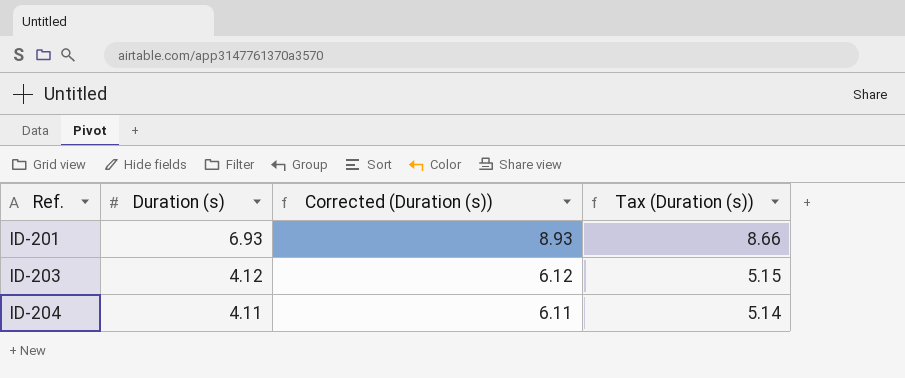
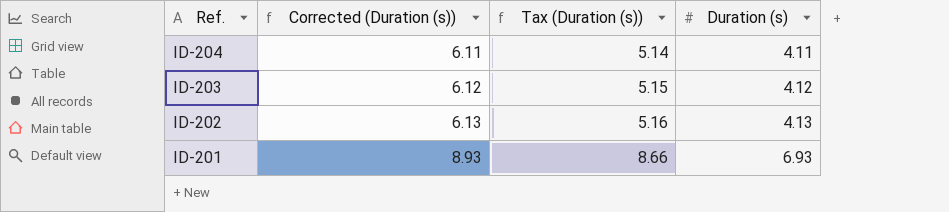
row order: Ref. ascending -> Ref. descending
column Duration (s) | position: 2 -> 4
row ID-202: none -> 6.13 | 5.16 | 4.13

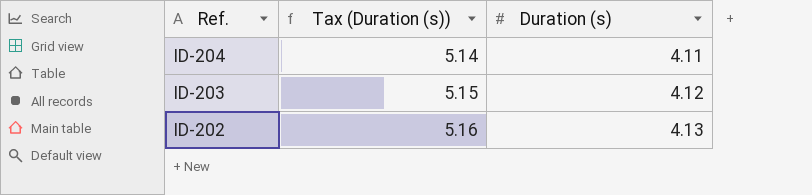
column Corrected (Duration (s)) | formula: [Duration (s)] + 2 -> none
row ID-201: 8.93 | 8.66 | 6.93 -> none

